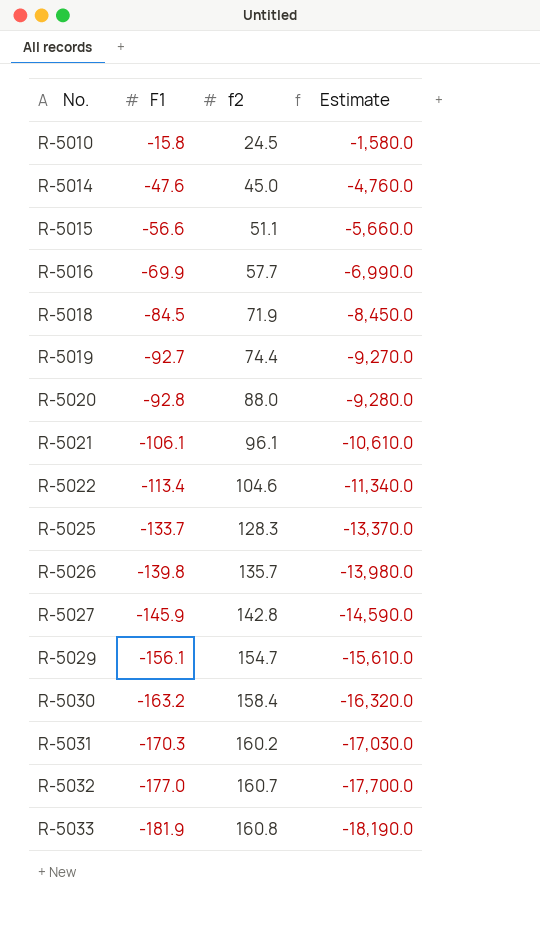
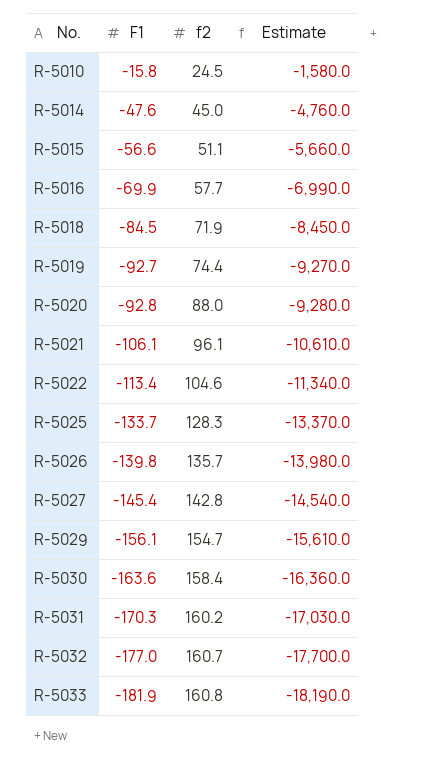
R-5027 | F1: -145.9 -> -145.4
R-5027 | Estimate: -14,590.0 -> -14,540.0
R-5030 | F1: -163.2 -> -163.6
R-5030 | Estimate: -16,320.0 -> -16,360.0

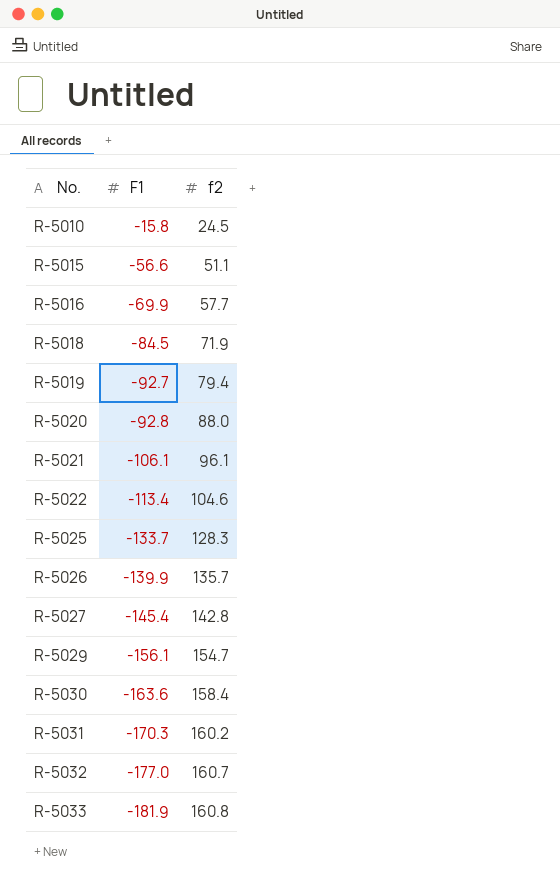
column Estimate | formula: [F1] * 100 -> none
row R-5014: -47.6 | 45.0 | -4,760.0 -> none
R-5019 | f2: 74.4 -> 79.4
R-5026 | F1: -139.8 -> -139.9

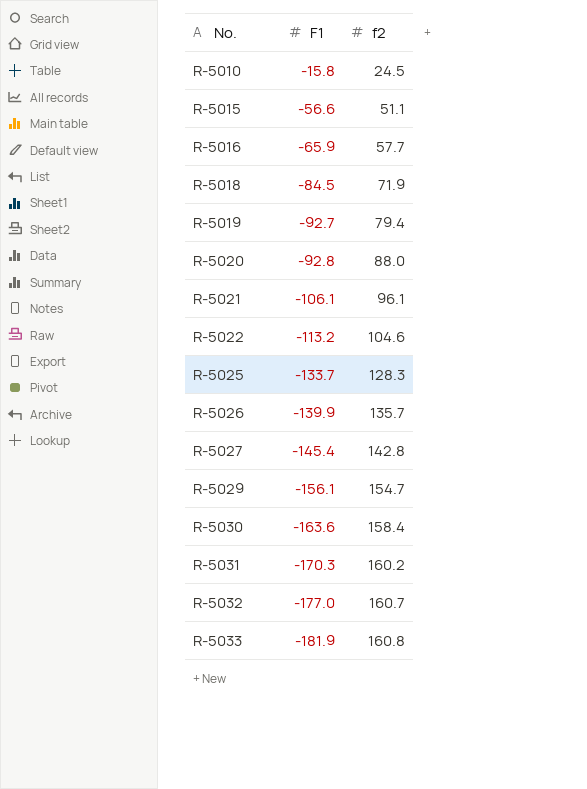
R-5016 | F1: -69.9 -> -65.9
R-5022 | F1: -113.4 -> -113.2

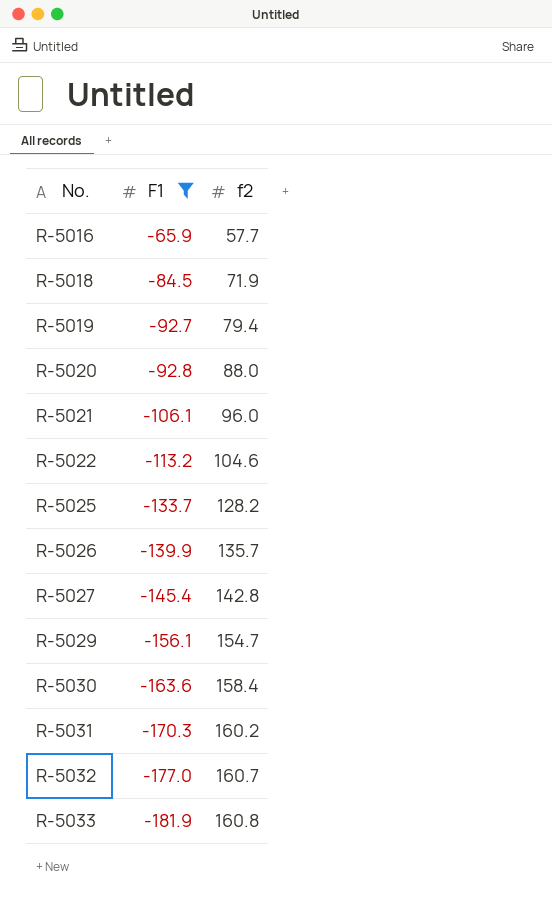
filter: none -> F1 <= -65.9
R-5021 | f2: 96.1 -> 96.0
R-5025 | f2: 128.3 -> 128.2

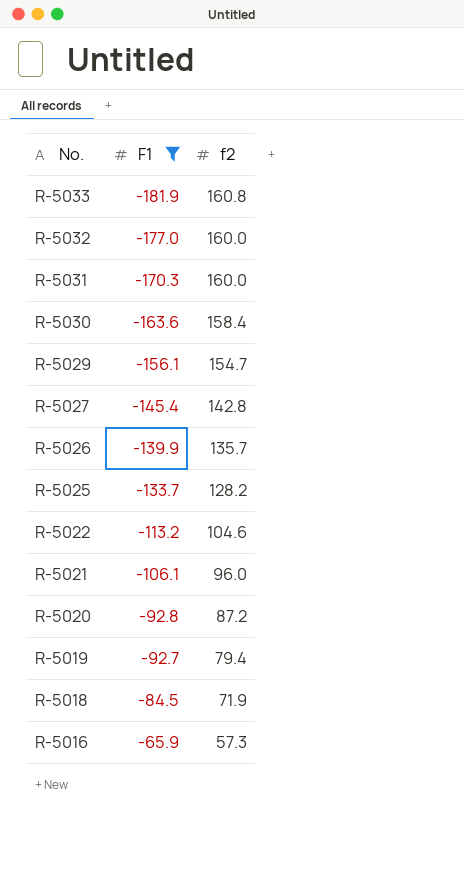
row order: No. ascending -> No. descending
R-5032 | f2: 160.7 -> 160.0
R-5031 | f2: 160.2 -> 160.0
R-5020 | f2: 88.0 -> 87.2
R-5016 | f2: 57.7 -> 57.3

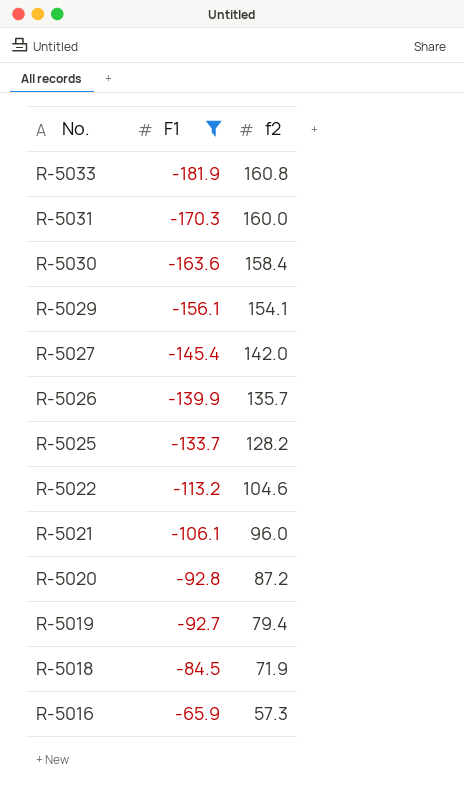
row R-5032: -177.0 | 160.0 -> none
R-5029 | f2: 154.7 -> 154.1
R-5027 | f2: 142.8 -> 142.0

